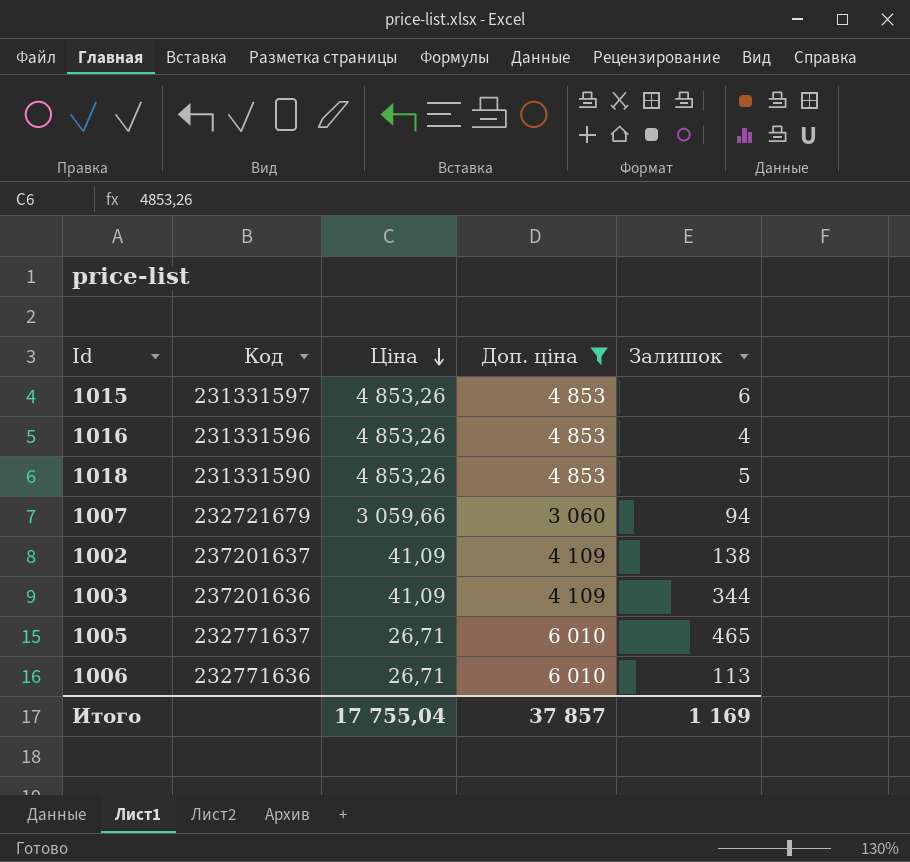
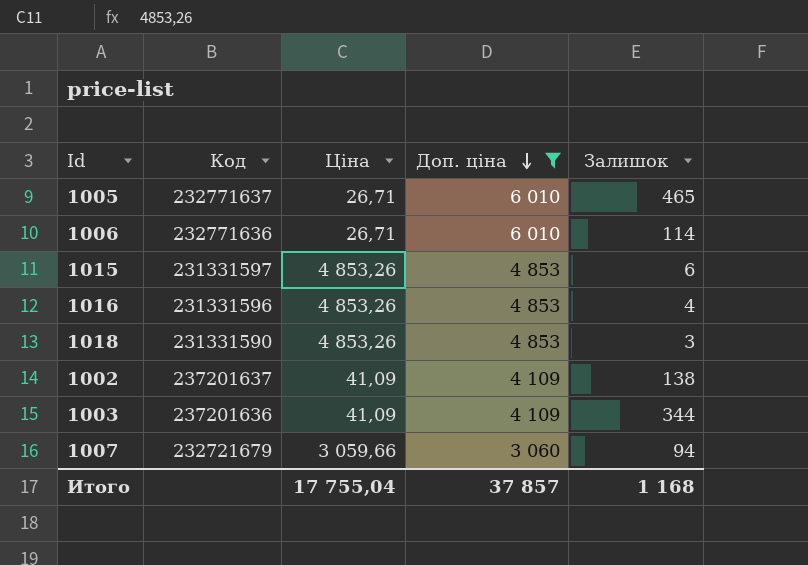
row order: Ціна descending -> Доп. ціна descending
1006 | Залишок: 113 -> 114
1018 | Залишок: 5 -> 3
Итого | Залишок: 1 169 -> 1 168

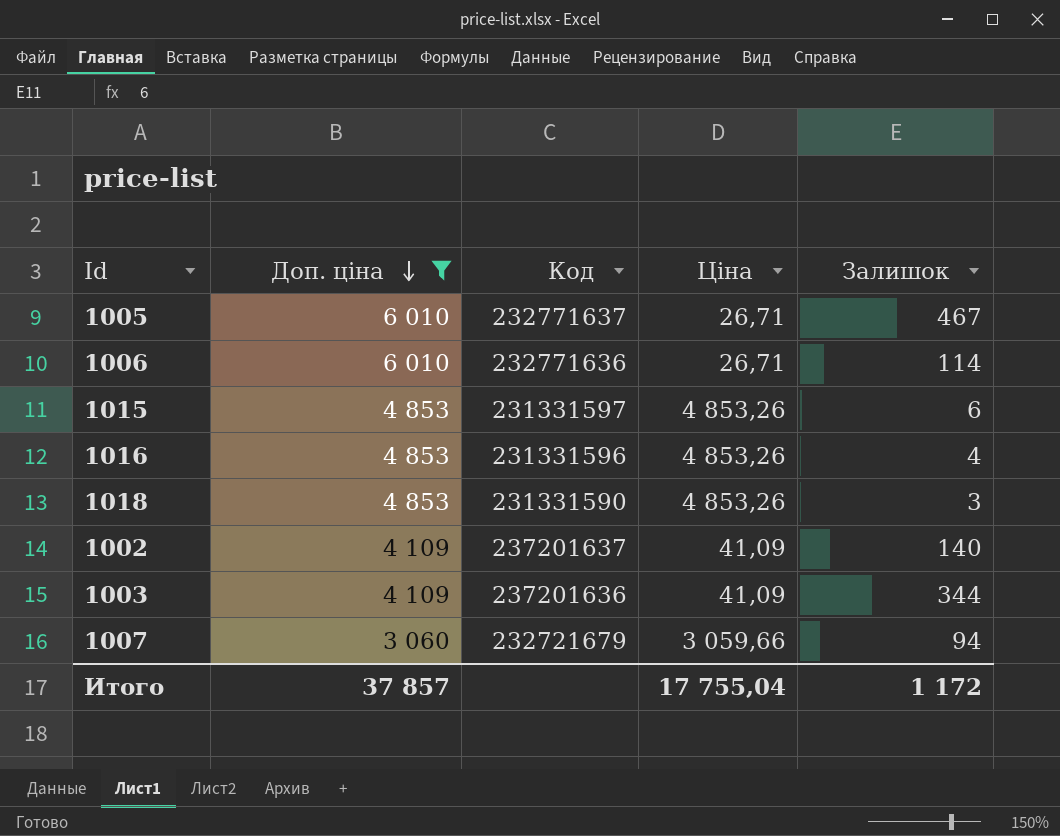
column Доп. ціна | position: 4 -> 2
1005 | Залишок: 465 -> 467
1002 | Залишок: 138 -> 140
Итого | Залишок: 1 168 -> 1 172

